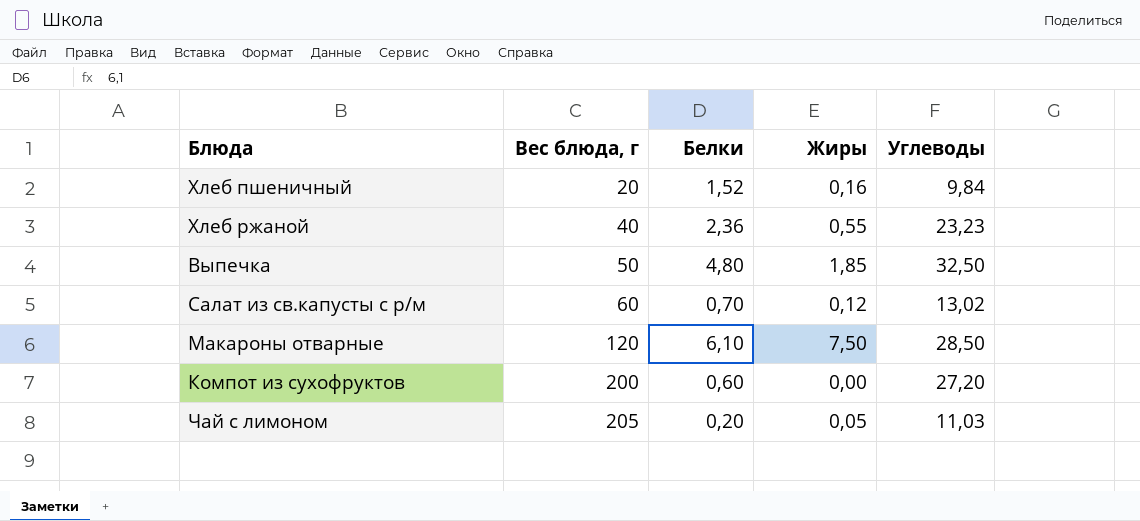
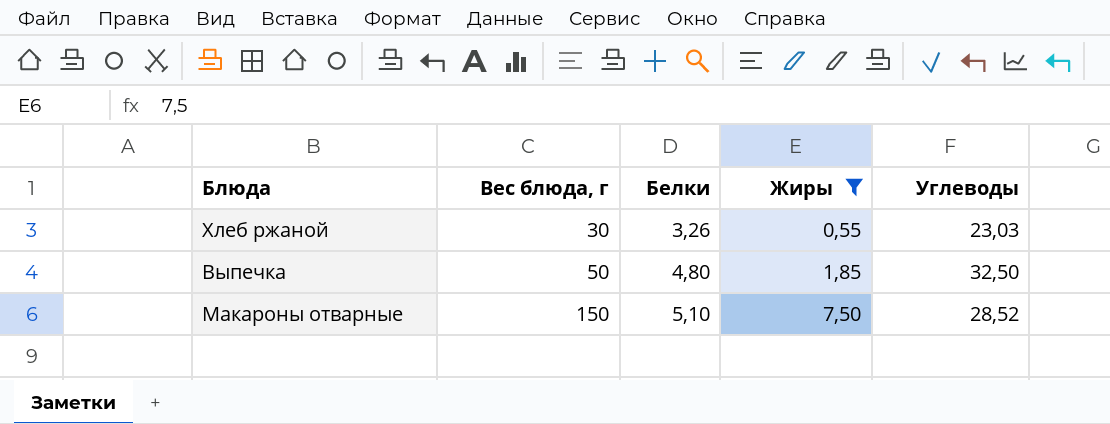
filter: none -> Жиры >= 0,55
Хлеб ржаной | Вес блюда, г: 40 -> 30
Хлеб ржаной | Белки: 2,36 -> 3,26
Хлеб ржаной | Углеводы: 23,23 -> 23,03
Макароны отварные | Вес блюда, г: 120 -> 150
Макароны отварные | Белки: 6,10 -> 5,10
Макароны отварные | Углеводы: 28,50 -> 28,52

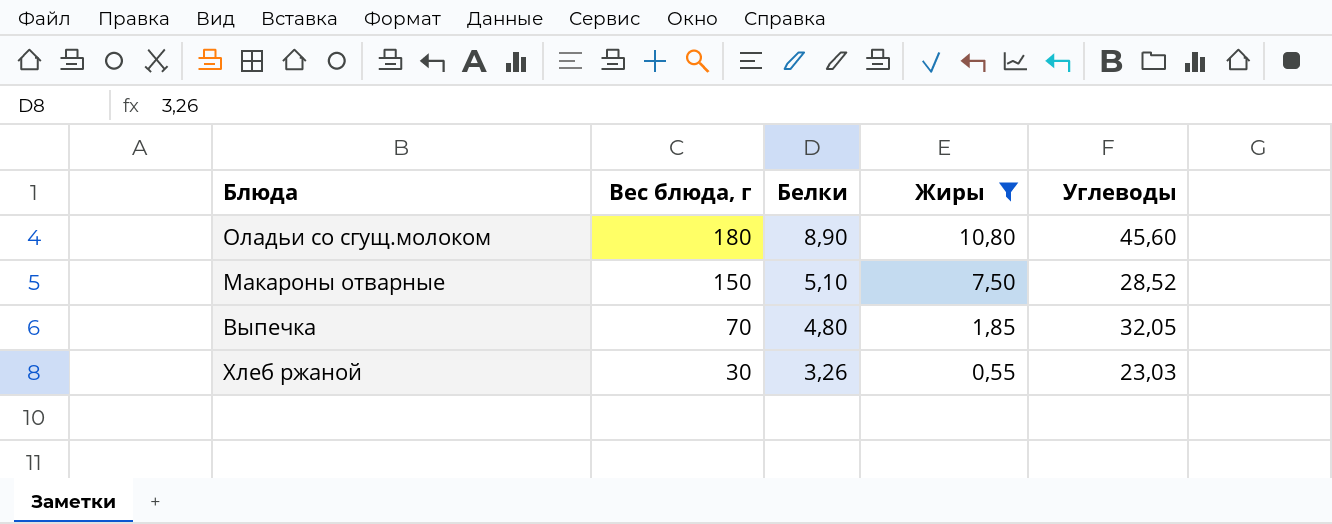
row order: Вес блюда, г ascending -> Вес блюда, г descending
row Оладьи со сгущ.молоком: none -> 180 | 8,90 | 10,80 | 45,60
Выпечка | Вес блюда, г: 50 -> 70
Выпечка | Углеводы: 32,50 -> 32,05

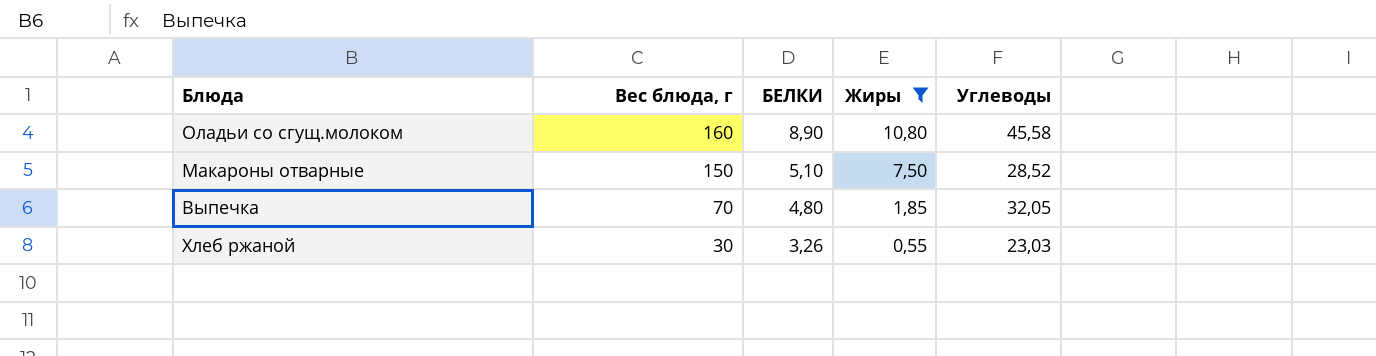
column name: Белки -> БЕЛКИ
Оладьи со сгущ.молоком | Вес блюда, г: 180 -> 160
Оладьи со сгущ.молоком | Углеводы: 45,60 -> 45,58

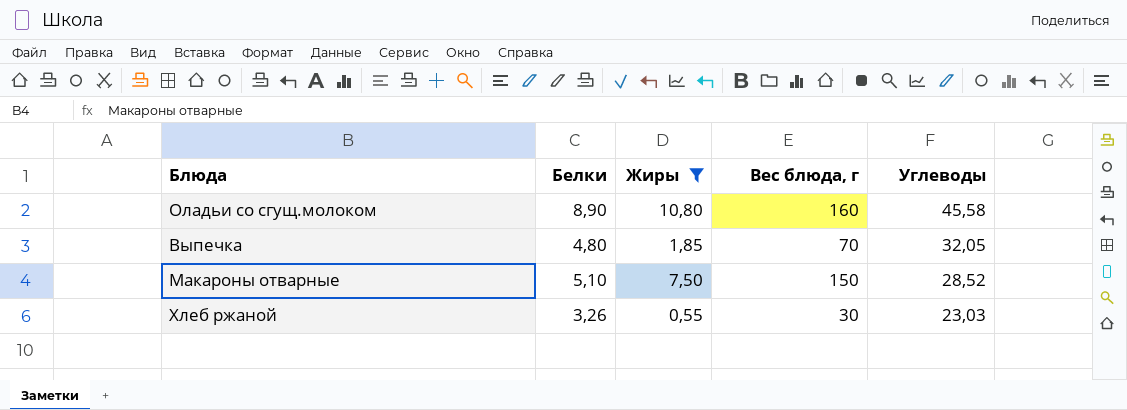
row order: Вес блюда, г descending -> Углеводы descending
column name: БЕЛКИ -> Белки
column Вес блюда, г | position: 2 -> 4

